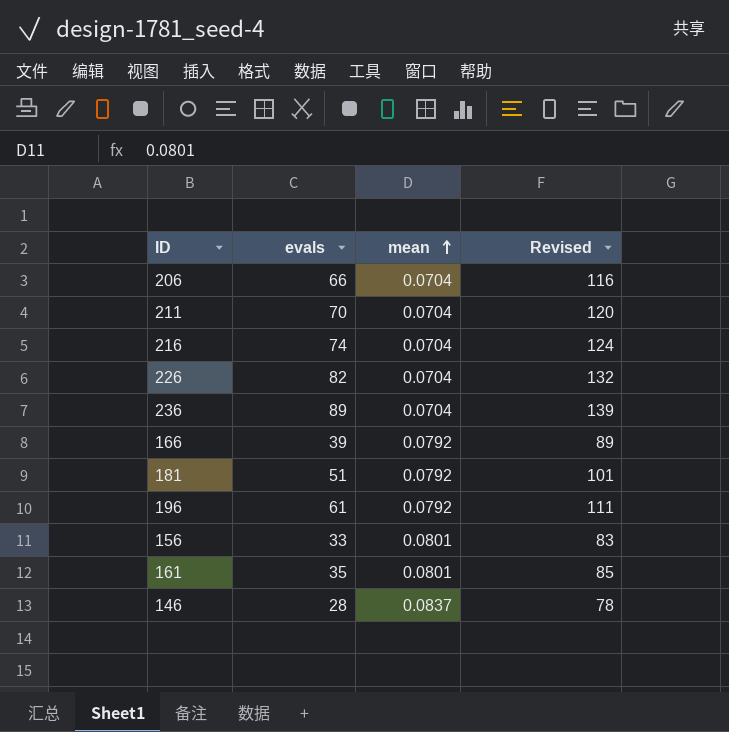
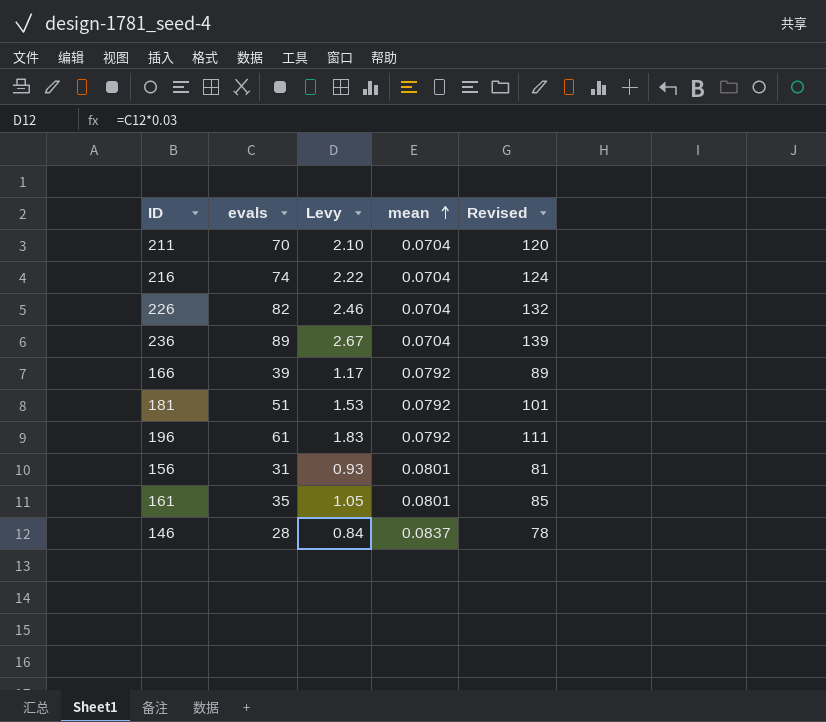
column Levy | formula: none -> [evals] * 0.03
row 206: 66 | 0.0704 | 116 -> none
156 | evals: 33 -> 31
156 | Revised: 83 -> 81

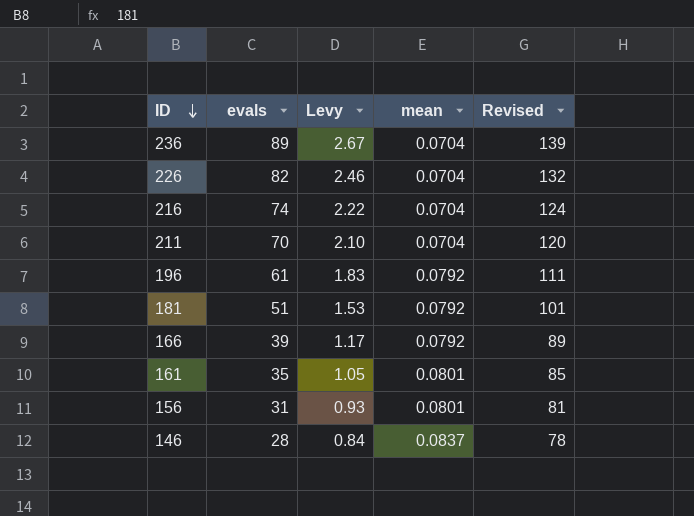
row order: mean ascending -> ID descending

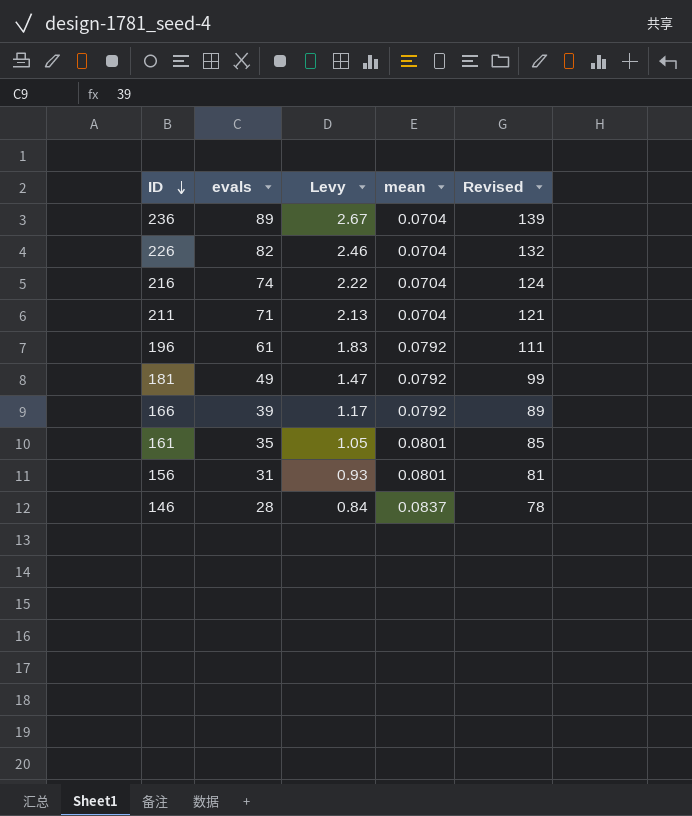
211 | evals: 70 -> 71
211 | Levy: 2.10 -> 2.13
211 | Revised: 120 -> 121
181 | evals: 51 -> 49
181 | Levy: 1.53 -> 1.47
181 | Revised: 101 -> 99

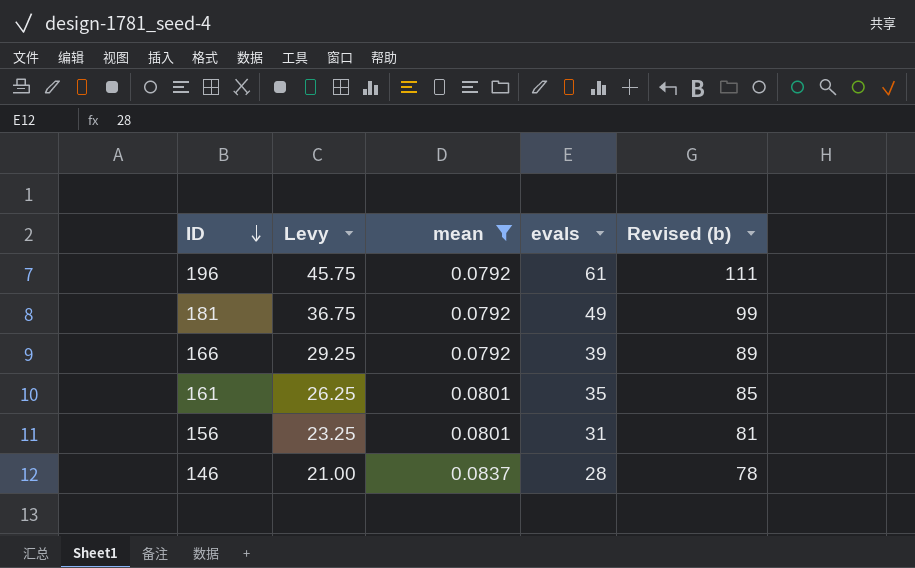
filter: none -> mean != 0.0704
column Levy | formula: [evals] * 0.03 -> [evals] * 0.75
column evals | position: 2 -> 4
column name: Revised -> Revised (b)

